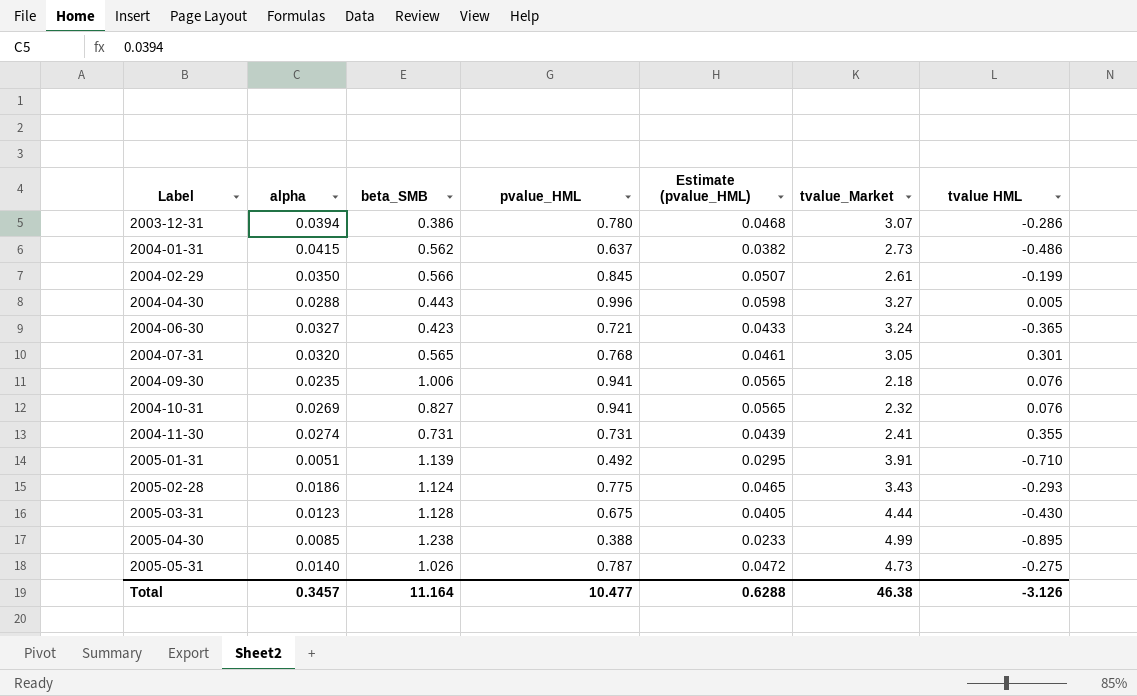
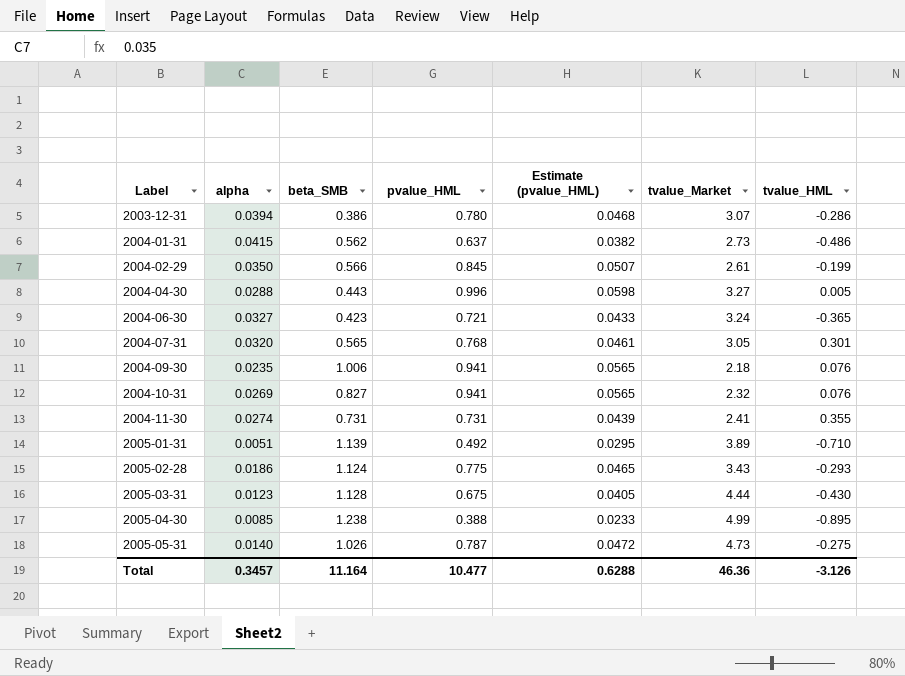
column name: tvalue HML -> tvalue_HML
2005-01-31 | tvalue_Market: 3.91 -> 3.89
Total | tvalue_Market: 46.38 -> 46.36

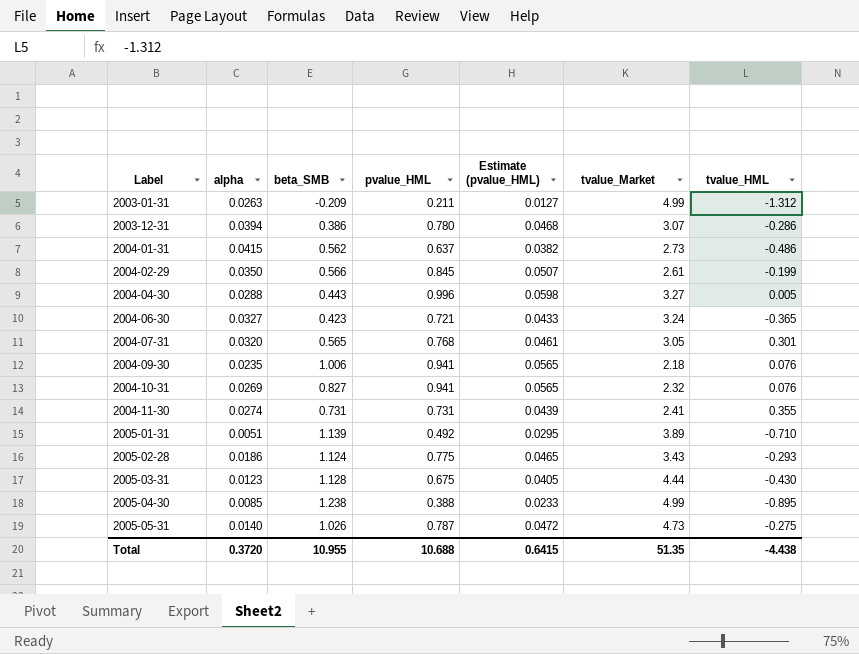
row 2003-01-31: none -> 0.0263 | -0.209 | 0.211 | 0.0127 | 4.99 | -1.312
Total | alpha: 0.3457 -> 0.3720
Total | beta_SMB: 11.164 -> 10.955
Total | pvalue_HML: 10.477 -> 10.688
Total | Estimate (pvalue_HML): 0.6288 -> 0.6415
Total | tvalue_Market: 46.36 -> 51.35
Total | tvalue_HML: -3.126 -> -4.438

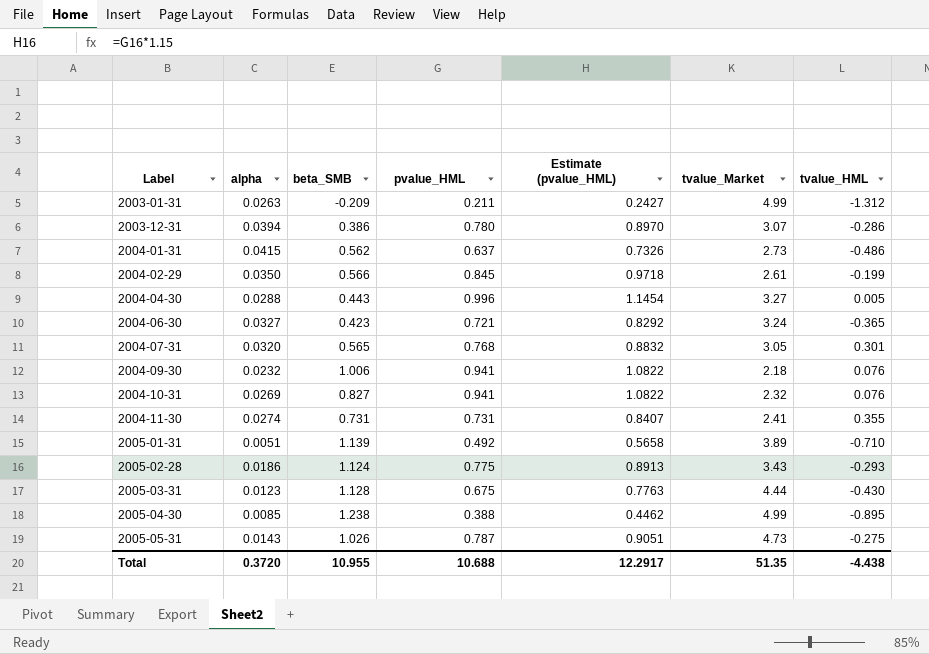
column Estimate (pvalue_HML) | formula: [pvalue_HML] * 0.06 -> [pvalue_HML] * 1.15
2004-09-30 | alpha: 0.0235 -> 0.0232
2005-05-31 | alpha: 0.0140 -> 0.0143
Total | Estimate (pvalue_HML): 0.6415 -> 12.2917

